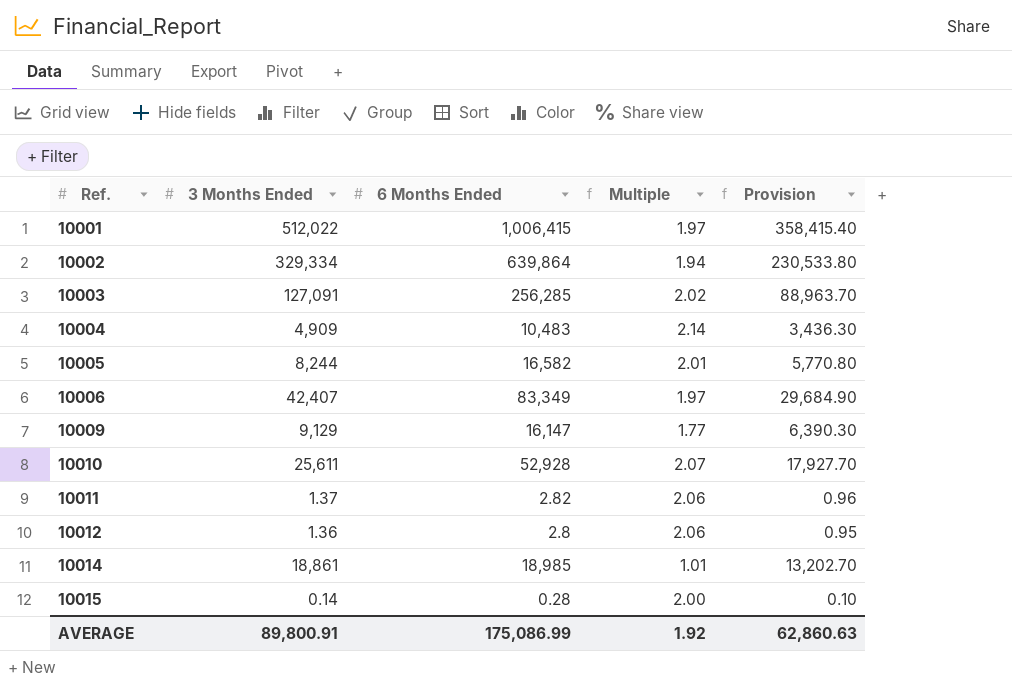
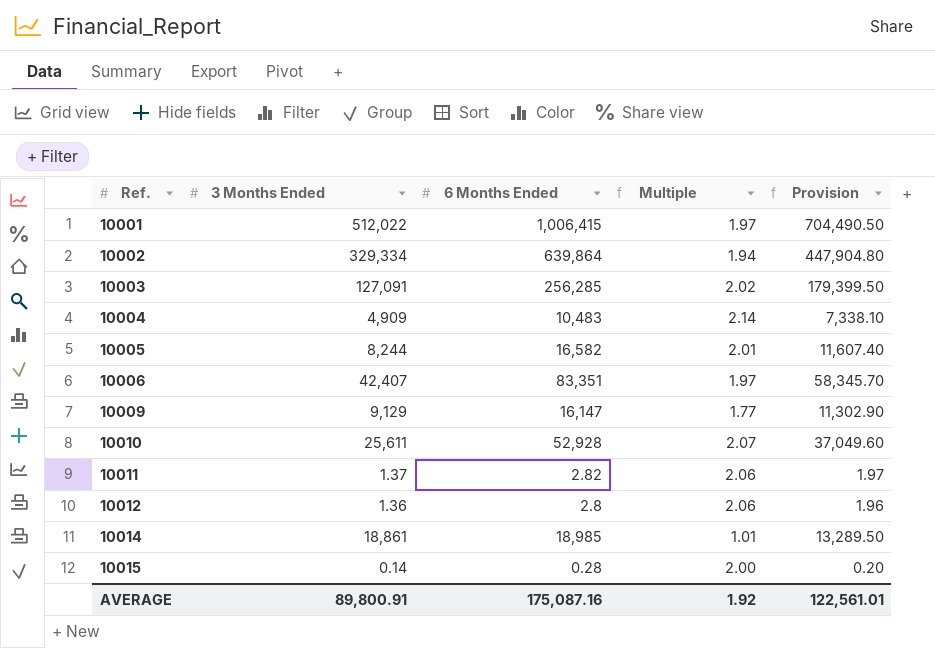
column Provision | formula: [3 Months Ended] * 0.7 -> [6 Months Ended] * 0.7
10006 | 6 Months Ended: 83,349 -> 83,351
AVERAGE | 6 Months Ended: 175,086.99 -> 175,087.16
AVERAGE | Provision: 62,860.63 -> 122,561.01

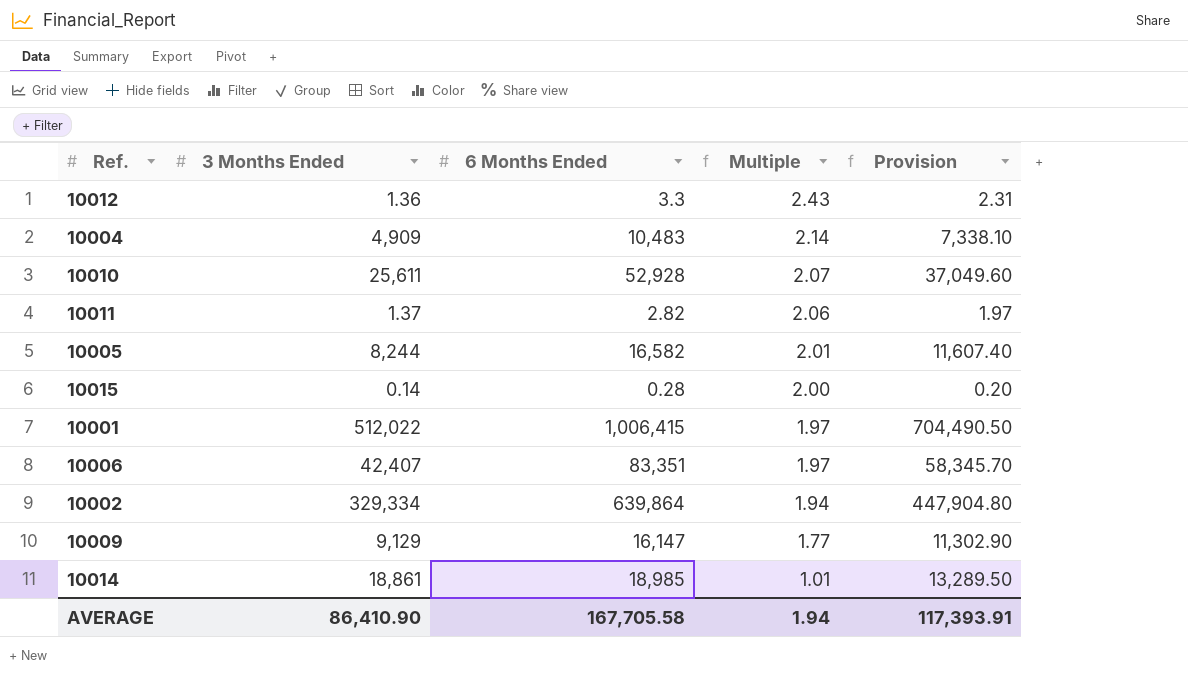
row order: Ref. ascending -> Multiple descending
row 10003: 127,091 | 256,285 | 2.02 | 179,399.50 -> none
10012 | 6 Months Ended: 2.8 -> 3.3
10012 | Multiple: 2.06 -> 2.43
10012 | Provision: 1.96 -> 2.31
AVERAGE | 3 Months Ended: 89,800.91 -> 86,410.90
AVERAGE | 6 Months Ended: 175,087.16 -> 167,705.58
AVERAGE | Multiple: 1.92 -> 1.94
AVERAGE | Provision: 122,561.01 -> 117,393.91

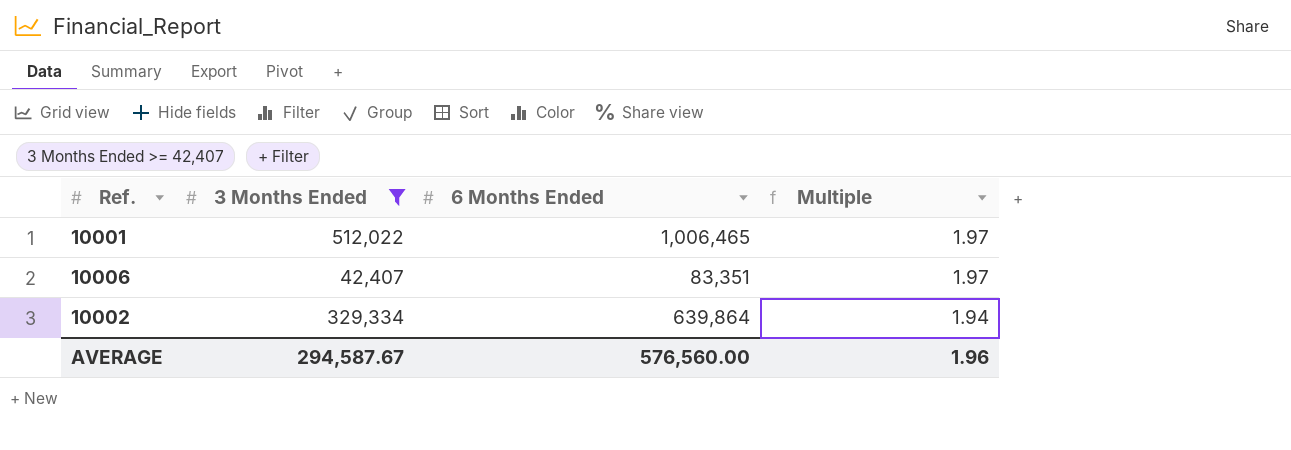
filter: none -> 3 Months Ended >= 42,407
column Provision | formula: [6 Months Ended] * 0.7 -> none
10001 | 6 Months Ended: 1,006,415 -> 1,006,465
AVERAGE | 3 Months Ended: 86,410.90 -> 294,587.67
AVERAGE | 6 Months Ended: 167,705.58 -> 576,560.00
AVERAGE | Multiple: 1.94 -> 1.96

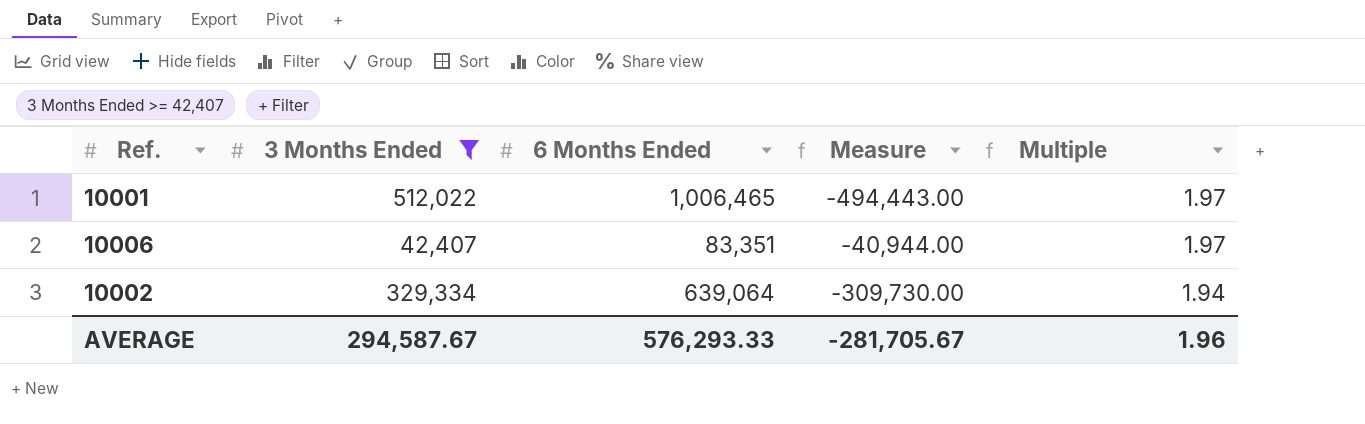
column Measure | formula: none -> [3 Months Ended] - [6 Months Ended]
10002 | 6 Months Ended: 639,864 -> 639,064
AVERAGE | 6 Months Ended: 576,560.00 -> 576,293.33

